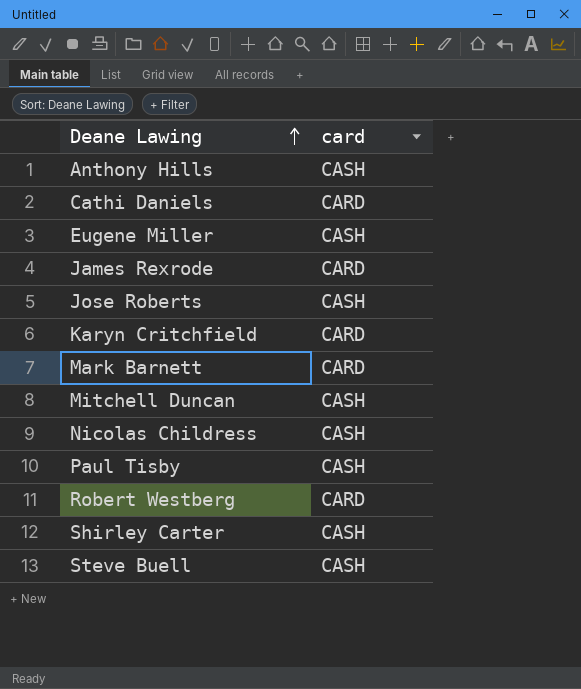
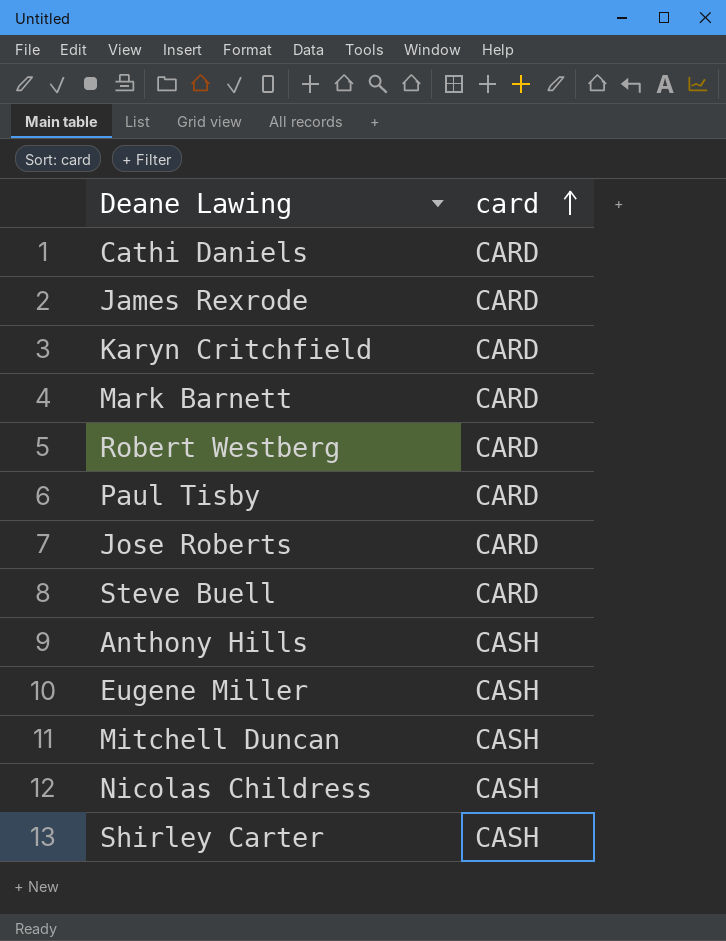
row order: Deane Lawing ascending -> card ascending
Paul Tisby | card: CASH -> CARD
Jose Roberts | card: CASH -> CARD
Steve Buell | card: CASH -> CARD

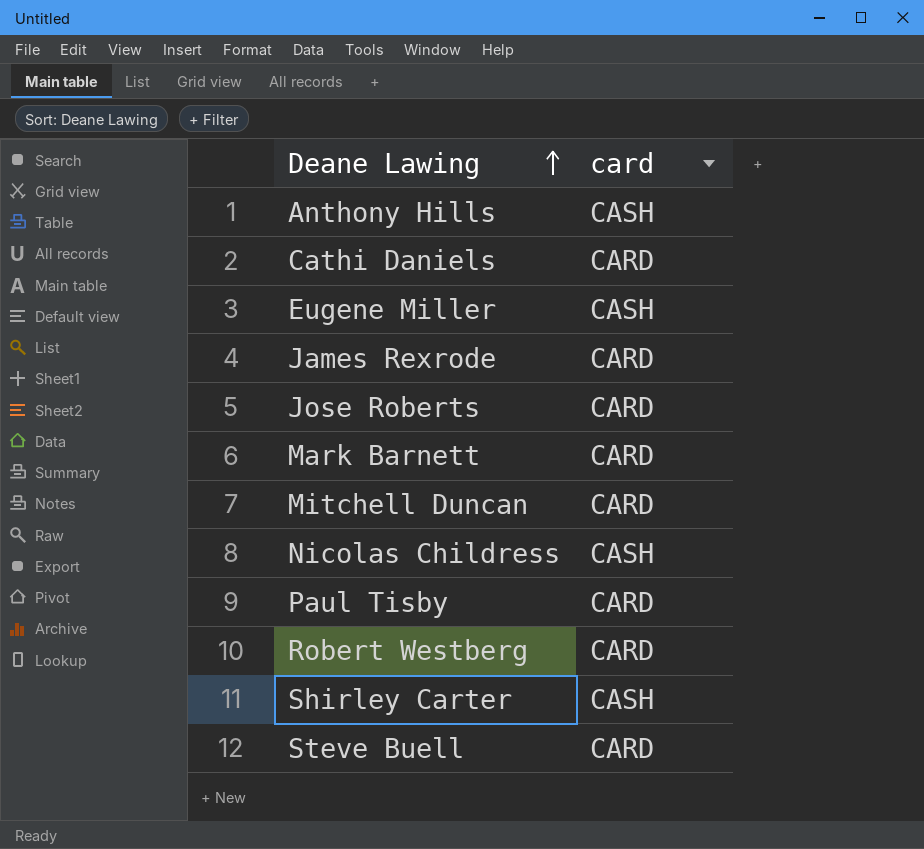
row order: card ascending -> Deane Lawing ascending
row Karyn Critchfield: CARD -> none
Mitchell Duncan | card: CASH -> CARD

